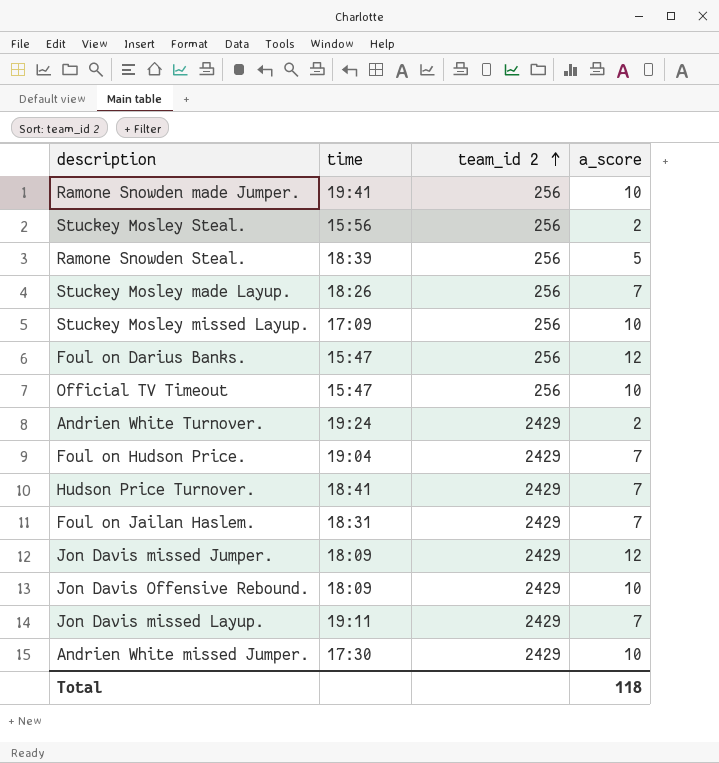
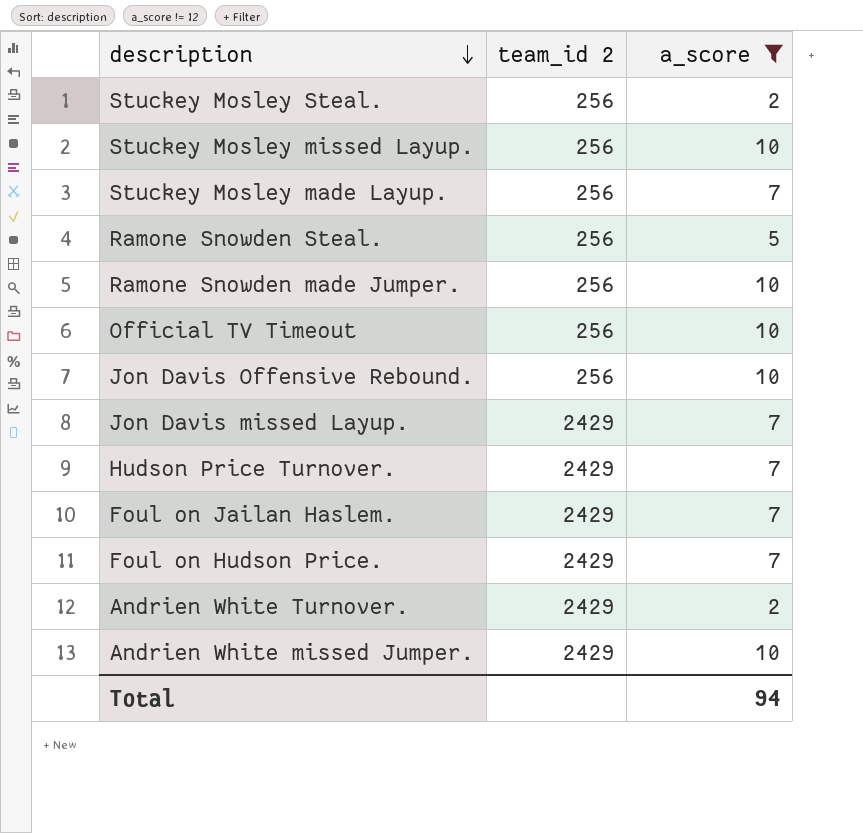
filter: none -> a_score != 12
row order: team_id 2 ascending -> description descending
column time | position: 2 -> none
Jon Davis Offensive Rebound. | team_id 2: 2429 -> 256
Total | a_score: 118 -> 94

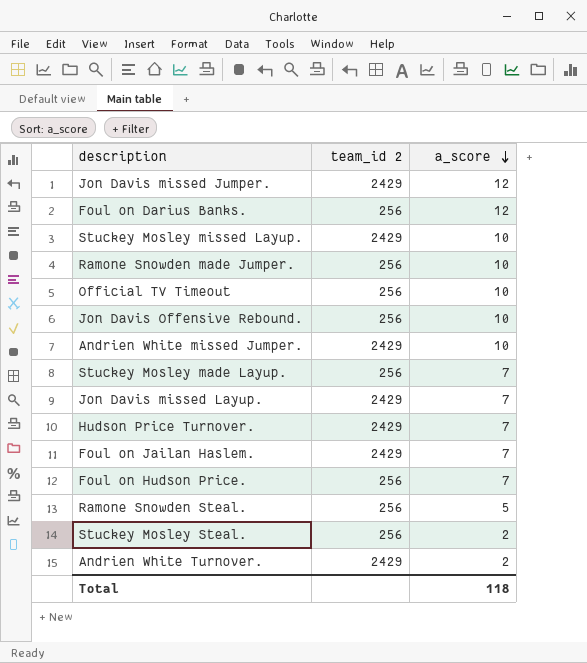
filter: a_score != 12 -> none
row order: description descending -> a_score descending
Stuckey Mosley missed Layup. | team_id 2: 256 -> 2429
Foul on Hudson Price. | team_id 2: 2429 -> 256
Total | a_score: 94 -> 118

